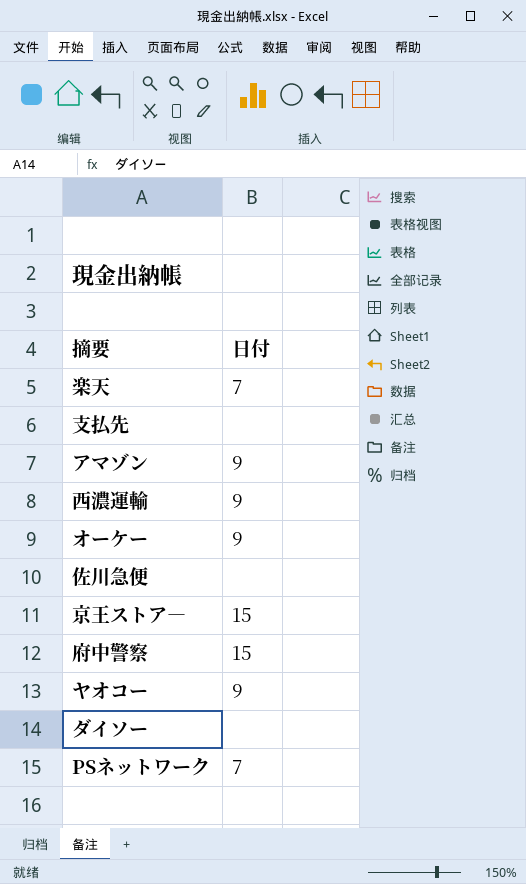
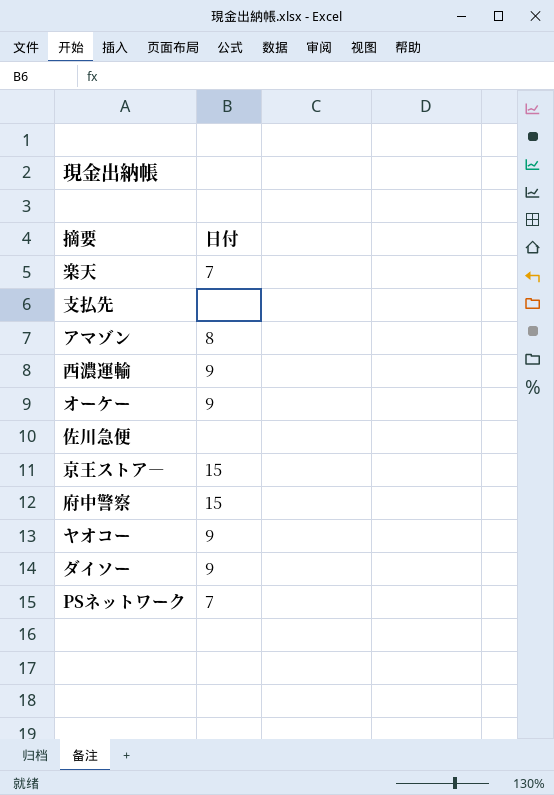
アマゾン | 日付: 9 -> 8
ダイソー | 日付: none -> 9

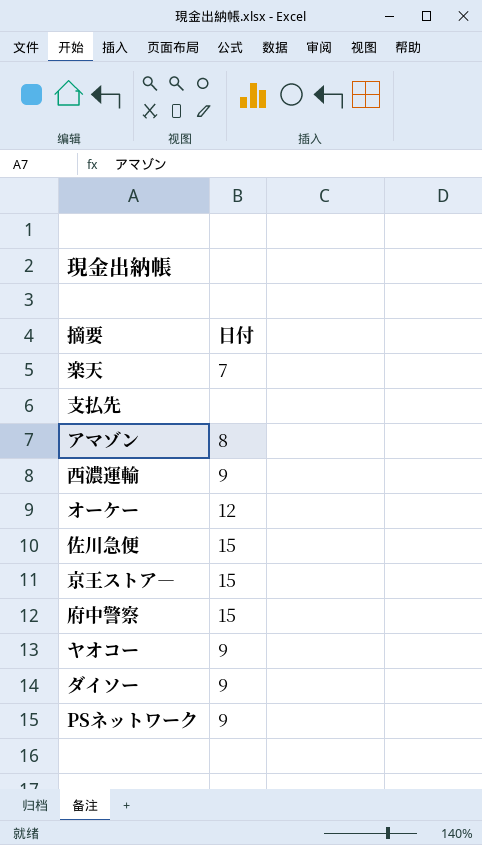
オーケー | 日付: 9 -> 12
佐川急便 | 日付: none -> 15
PSネットワーク | 日付: 7 -> 9

